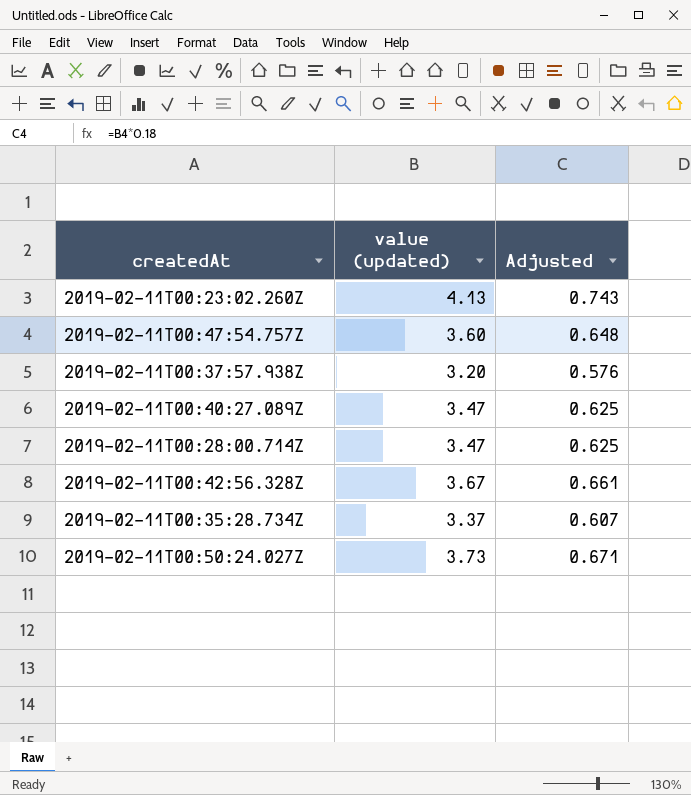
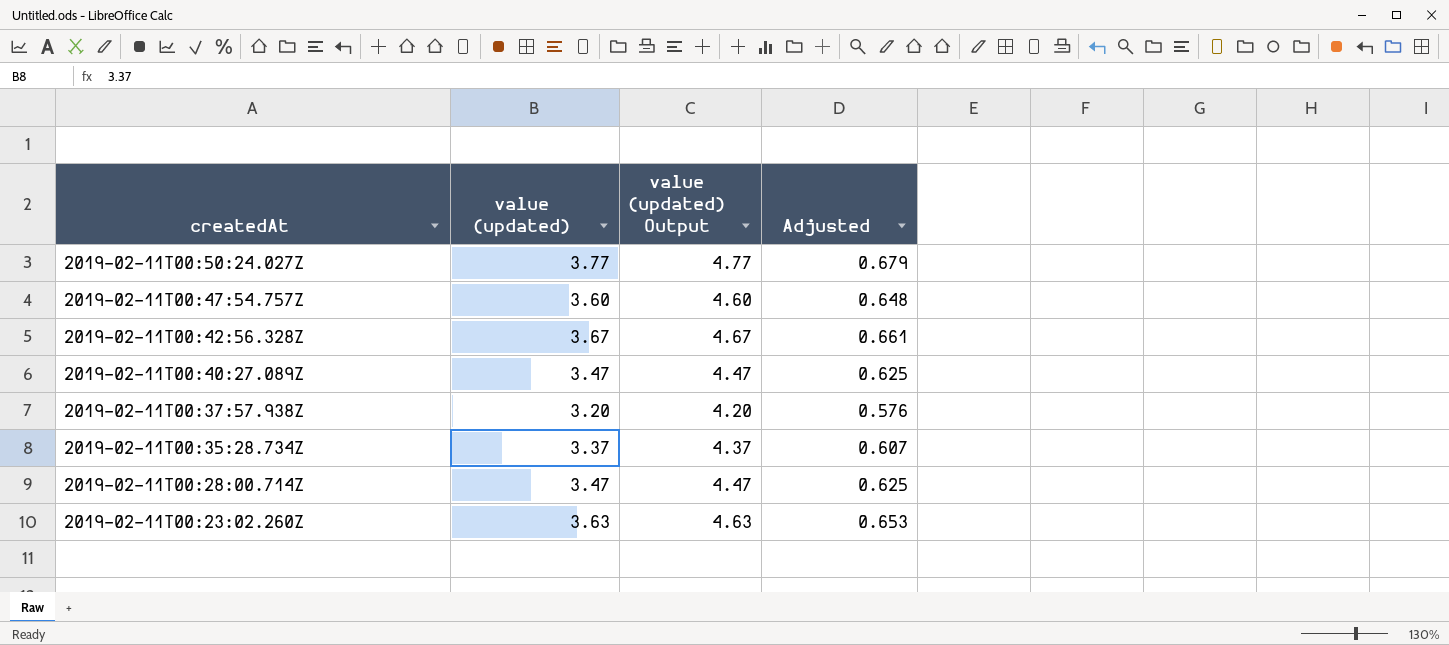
row order: none -> createdAt descending
column value (updated) Output | formula: none -> [value (updated)] + 1
2019-02-11T00:50:24.027Z | value (updated): 3.73 -> 3.77
2019-02-11T00:50:24.027Z | Adjusted: 0.671 -> 0.679
2019-02-11T00:23:02.260Z | value (updated): 4.13 -> 3.63
2019-02-11T00:23:02.260Z | Adjusted: 0.743 -> 0.653

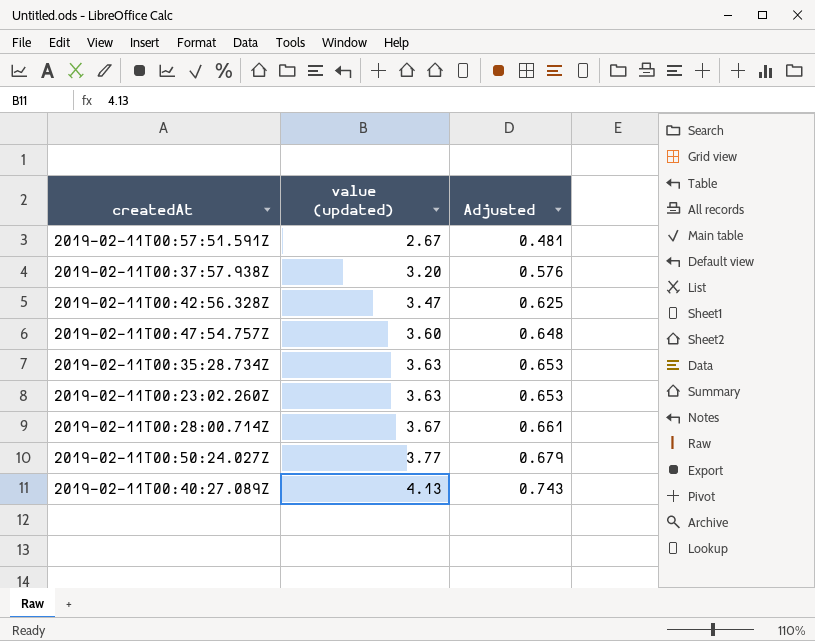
row order: createdAt descending -> value (updated) ascending
column value (updated) Output | formula: [value (updated)] + 1 -> none
row 2019-02-11T00:57:51.591Z: none -> 2.67 | 0.481
2019-02-11T00:42:56.328Z | value (updated): 3.67 -> 3.47
2019-02-11T00:42:56.328Z | Adjusted: 0.661 -> 0.625
2019-02-11T00:35:28.734Z | value (updated): 3.37 -> 3.63
2019-02-11T00:35:28.734Z | Adjusted: 0.607 -> 0.653
2019-02-11T00:28:00.714Z | value (updated): 3.47 -> 3.67
2019-02-11T00:28:00.714Z | Adjusted: 0.625 -> 0.661
2019-02-11T00:40:27.089Z | value (updated): 3.47 -> 4.13
2019-02-11T00:40:27.089Z | Adjusted: 0.625 -> 0.743

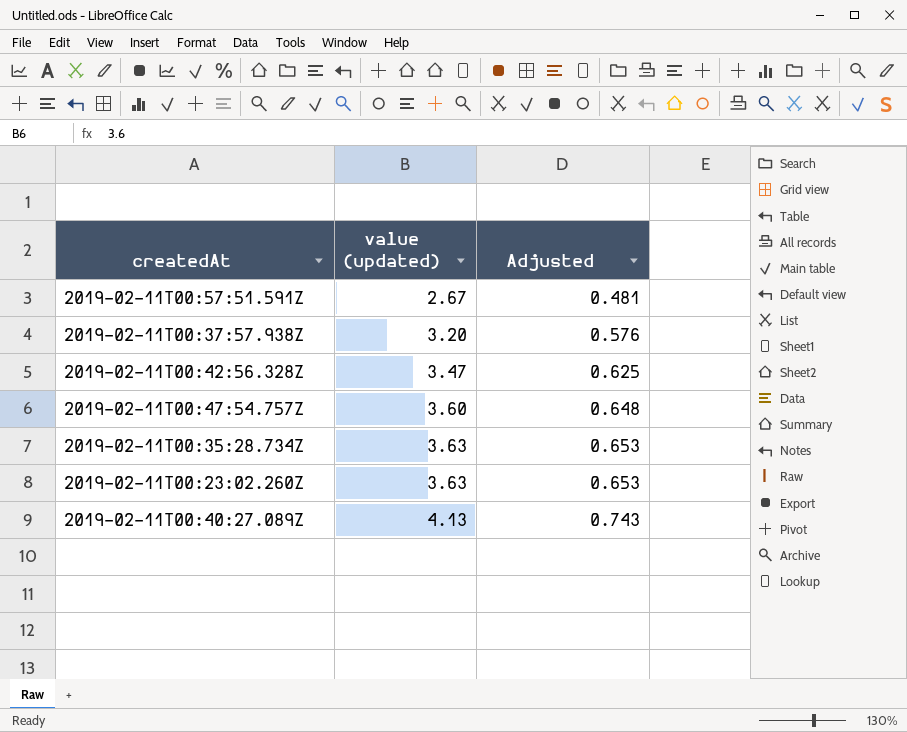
row 2019-02-11T00:28:00.714Z: 3.67 | 0.661 -> none
row 2019-02-11T00:50:24.027Z: 3.77 | 0.679 -> none

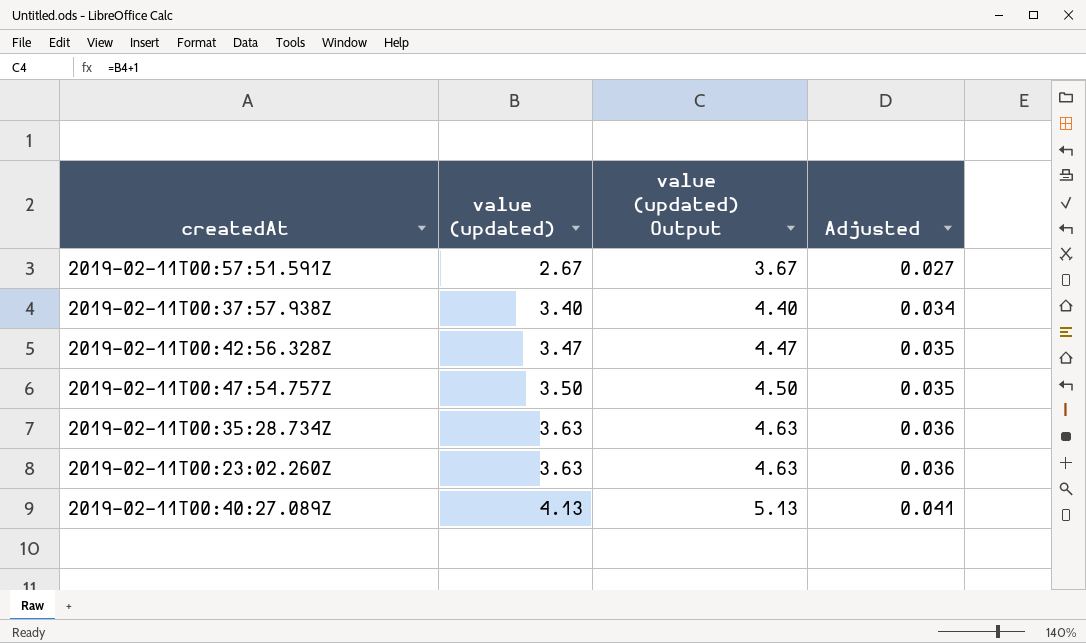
column value (updated) Output | formula: none -> [value (updated)] + 1
column Adjusted | formula: [value (updated)] * 0.18 -> [value (updated)] * 0.01
2019-02-11T00:37:57.938Z | value (updated): 3.20 -> 3.40
2019-02-11T00:47:54.757Z | value (updated): 3.60 -> 3.50

